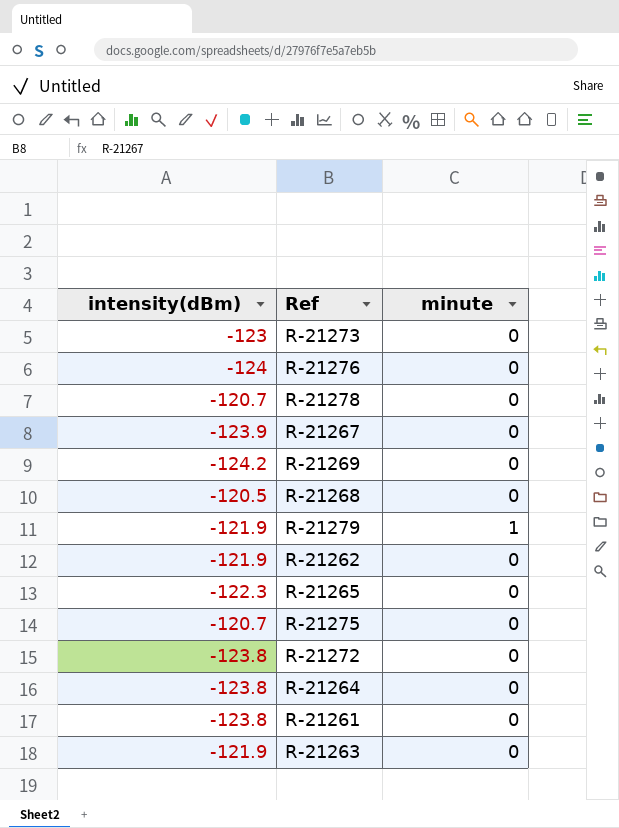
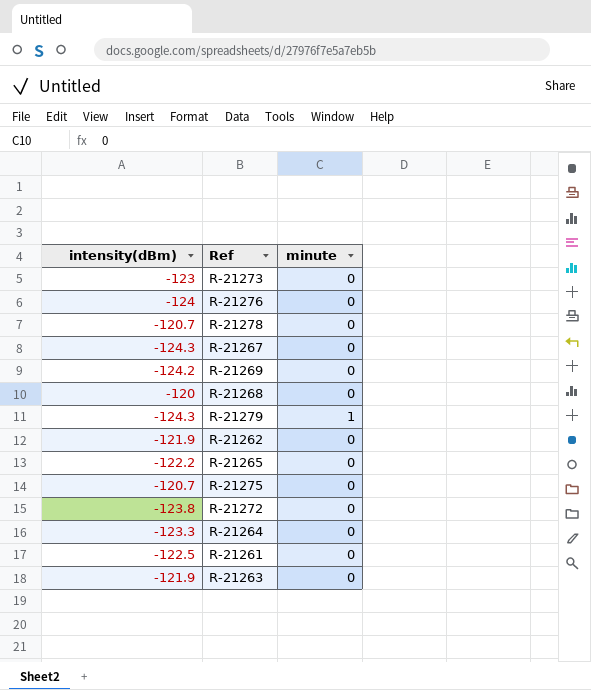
R-21267 | intensity(dBm): -123.9 -> -124.3
R-21268 | intensity(dBm): -120.5 -> -120
R-21279 | intensity(dBm): -121.9 -> -124.3
R-21265 | intensity(dBm): -122.3 -> -122.2
R-21264 | intensity(dBm): -123.8 -> -123.3
R-21261 | intensity(dBm): -123.8 -> -122.5

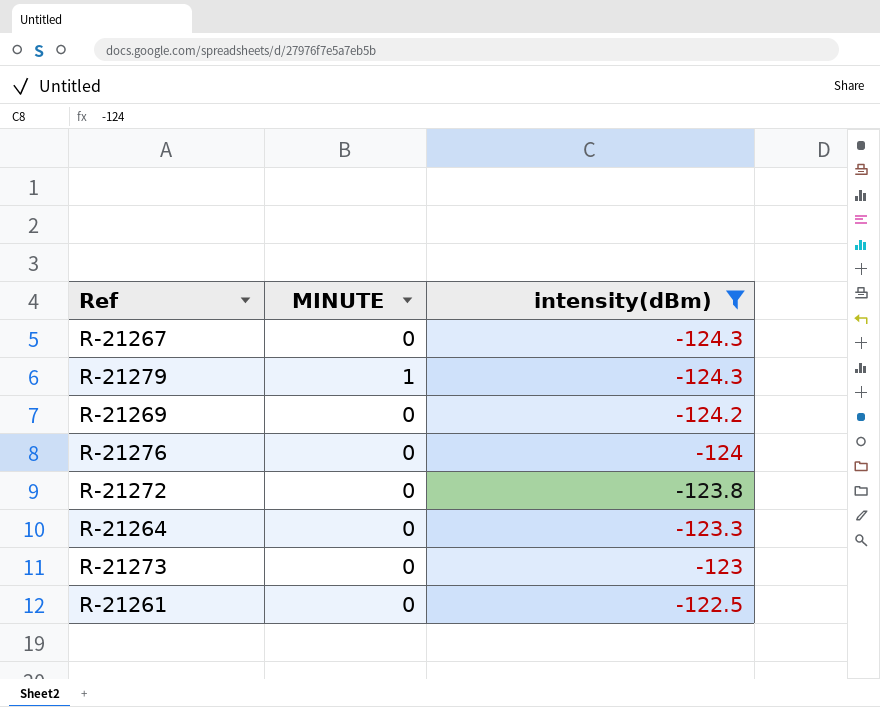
filter: none -> intensity(dBm) <= -122.5
row order: none -> intensity(dBm) ascending
column name: minute -> MINUTE
column intensity(dBm) | position: 1 -> 3

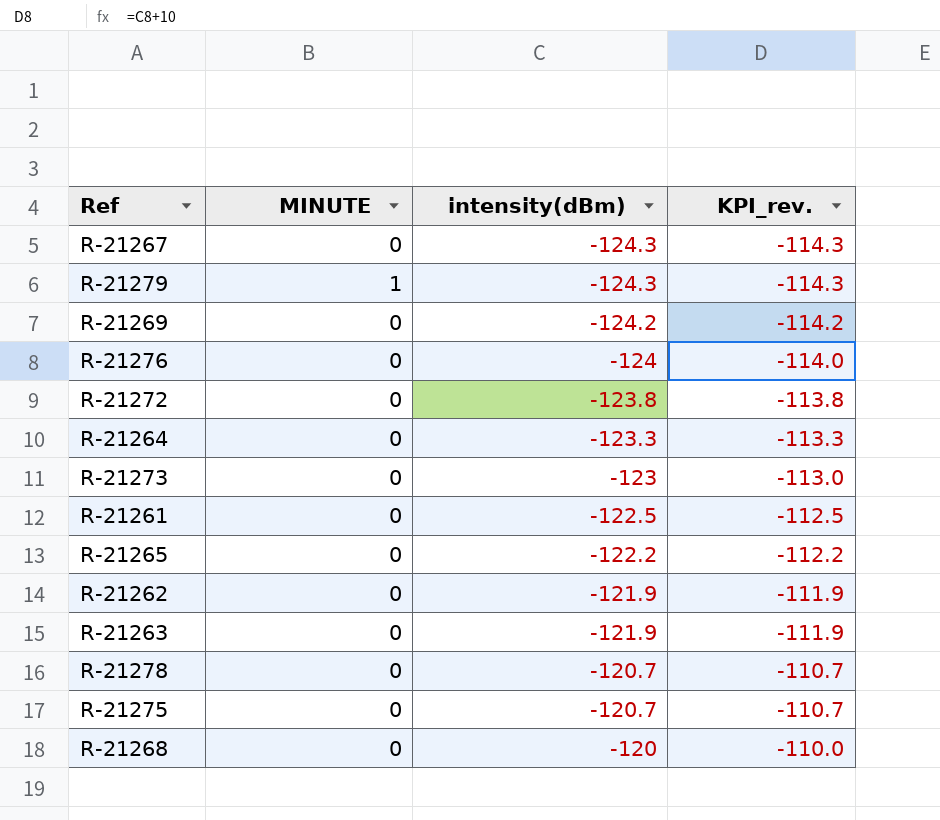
filter: intensity(dBm) <= -122.5 -> none
column KPI_rev. | formula: none -> [intensity(dBm)] + 10

